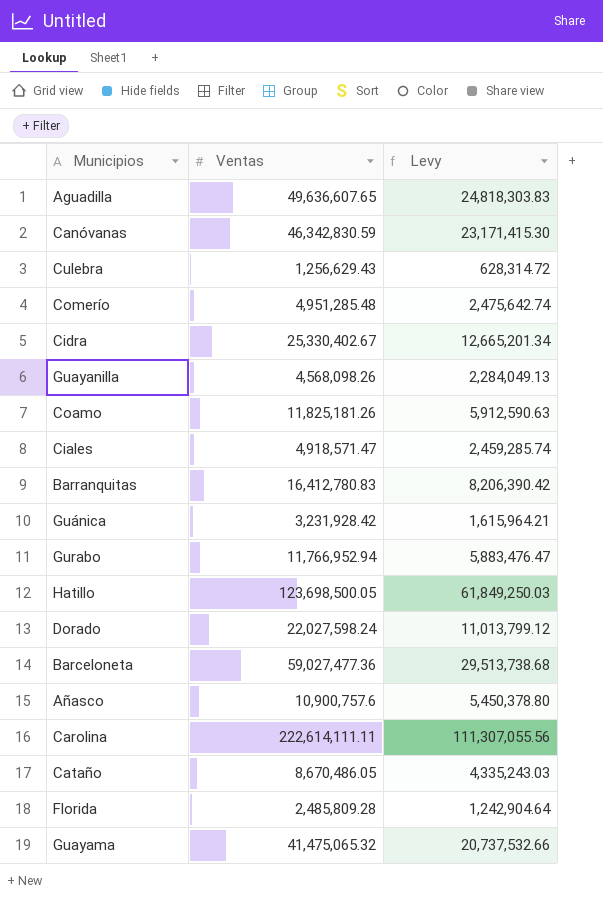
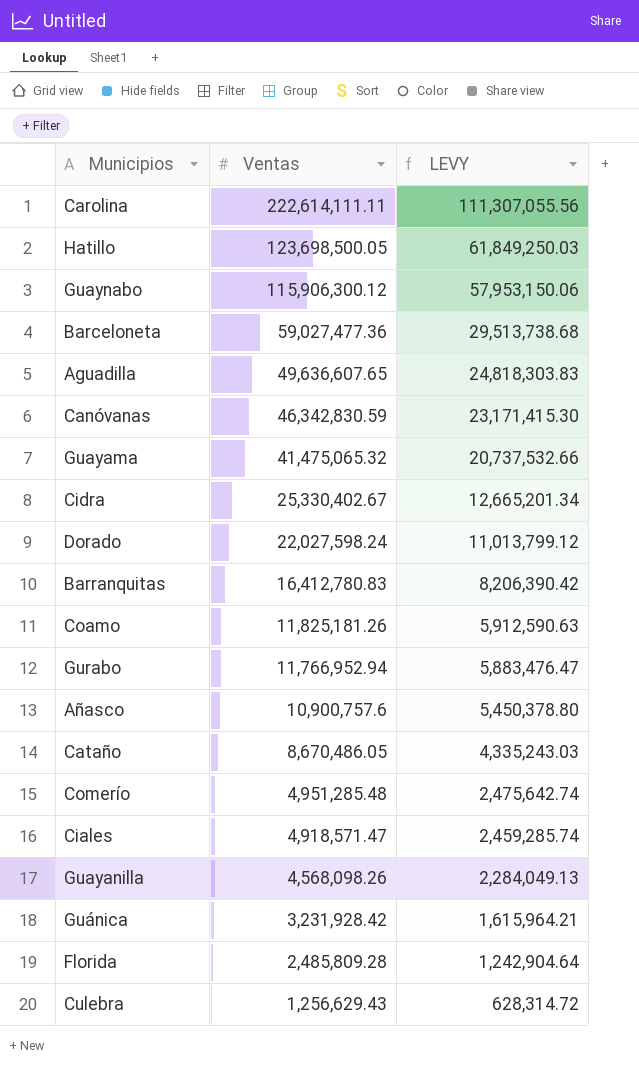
row order: none -> Ventas descending
column name: Levy -> LEVY
row Guaynabo: none -> 115,906,300.12 | 57,953,150.06

